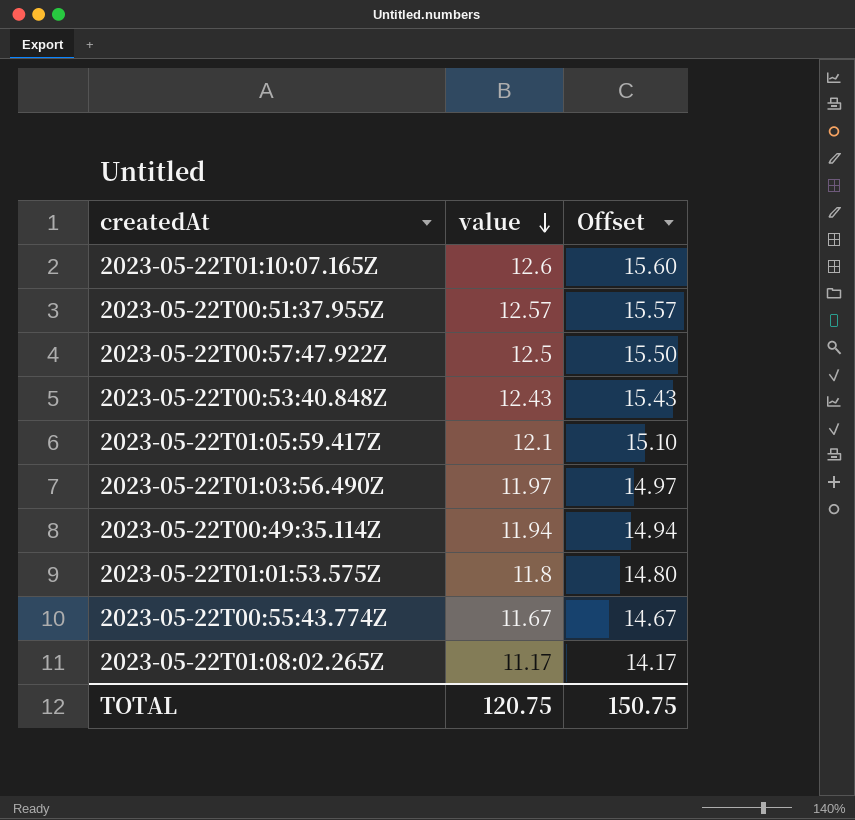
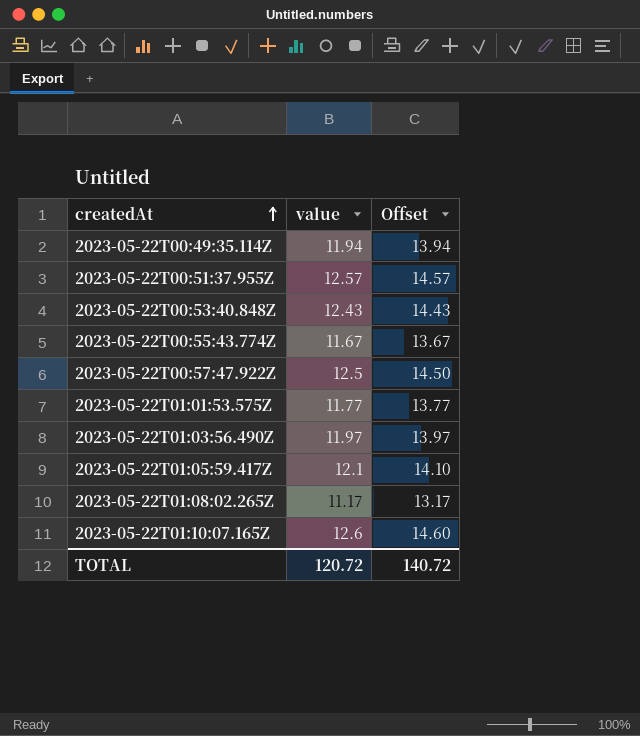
row order: value descending -> createdAt ascending
column Offset | formula: [value] + 3 -> [value] + 2
2023-05-22T01:01:53.575Z | value: 11.8 -> 11.77
TOTAL | value: 120.75 -> 120.72
TOTAL | Offset: 150.75 -> 140.72

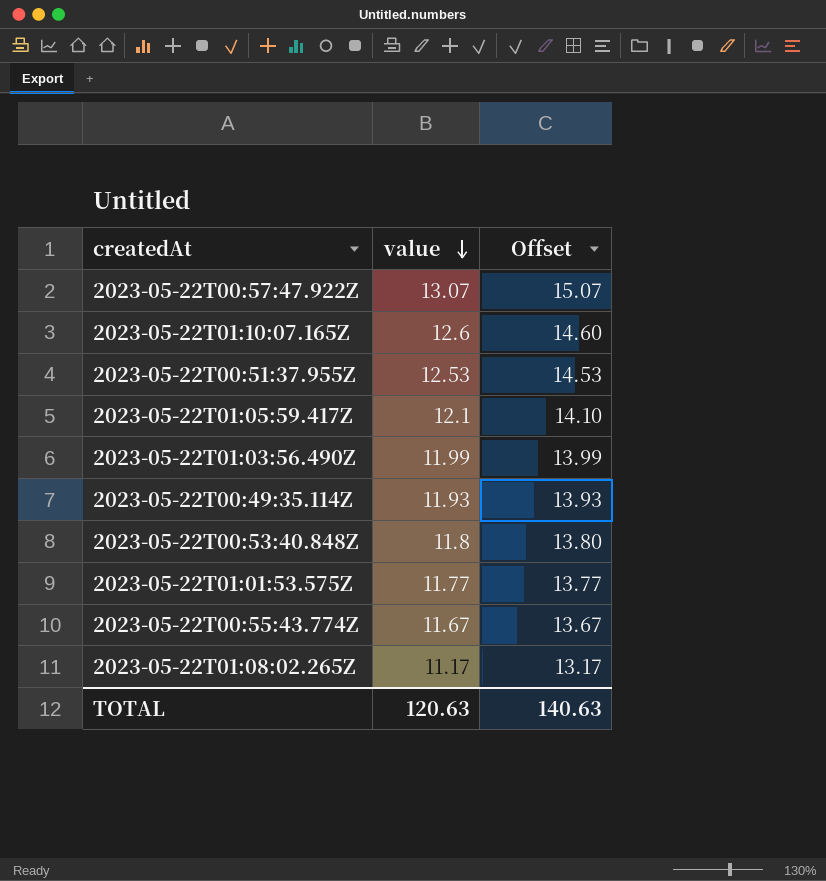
row order: createdAt ascending -> value descending
2023-05-22T00:57:47.922Z | value: 12.5 -> 13.07
2023-05-22T00:57:47.922Z | Offset: 14.50 -> 15.07
2023-05-22T00:51:37.955Z | value: 12.57 -> 12.53
2023-05-22T00:51:37.955Z | Offset: 14.57 -> 14.53
2023-05-22T01:03:56.490Z | value: 11.97 -> 11.99
2023-05-22T01:03:56.490Z | Offset: 13.97 -> 13.99
2023-05-22T00:49:35.114Z | value: 11.94 -> 11.93
2023-05-22T00:49:35.114Z | Offset: 13.94 -> 13.93
2023-05-22T00:53:40.848Z | value: 12.43 -> 11.8
2023-05-22T00:53:40.848Z | Offset: 14.43 -> 13.80
TOTAL | value: 120.72 -> 120.63
TOTAL | Offset: 140.72 -> 140.63

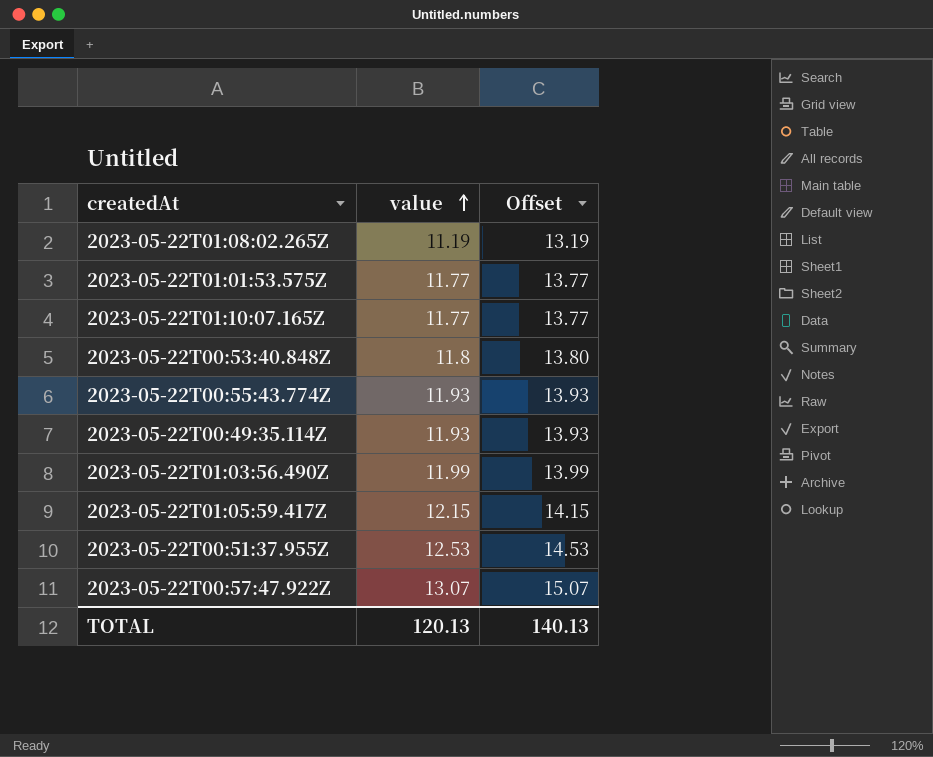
row order: value descending -> value ascending
2023-05-22T01:08:02.265Z | value: 11.17 -> 11.19
2023-05-22T01:08:02.265Z | Offset: 13.17 -> 13.19
2023-05-22T01:10:07.165Z | value: 12.6 -> 11.77
2023-05-22T01:10:07.165Z | Offset: 14.60 -> 13.77
2023-05-22T00:55:43.774Z | value: 11.67 -> 11.93
2023-05-22T00:55:43.774Z | Offset: 13.67 -> 13.93
2023-05-22T01:05:59.417Z | value: 12.1 -> 12.15
2023-05-22T01:05:59.417Z | Offset: 14.10 -> 14.15
TOTAL | value: 120.63 -> 120.13
TOTAL | Offset: 140.63 -> 140.13

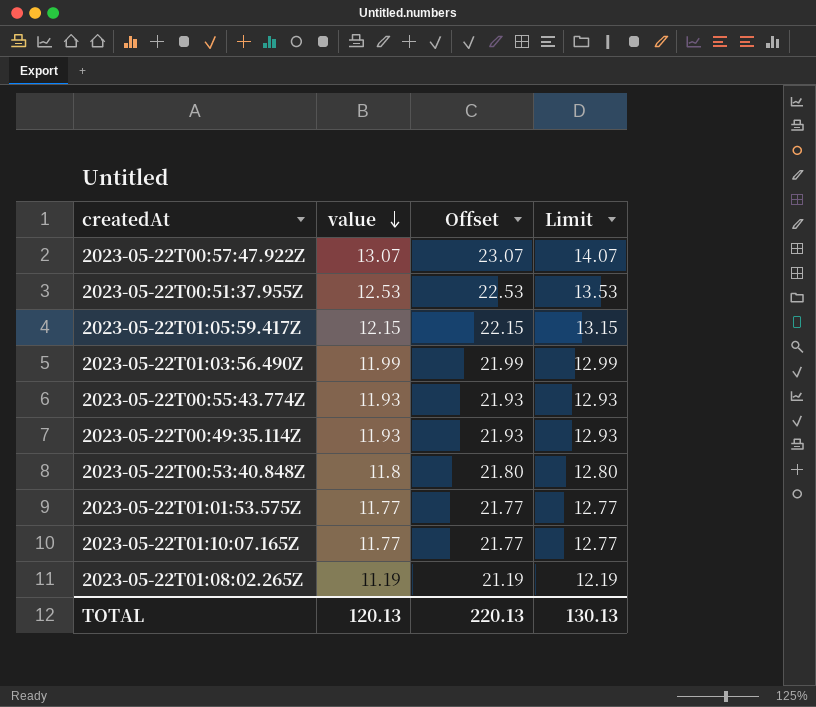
row order: value ascending -> value descending
column Offset | formula: [value] + 2 -> [value] + 10
column Limit | formula: none -> [value] + 1
TOTAL | Offset: 140.13 -> 220.13

